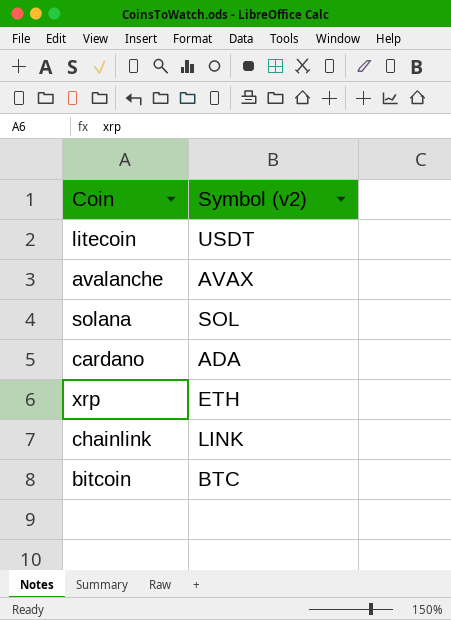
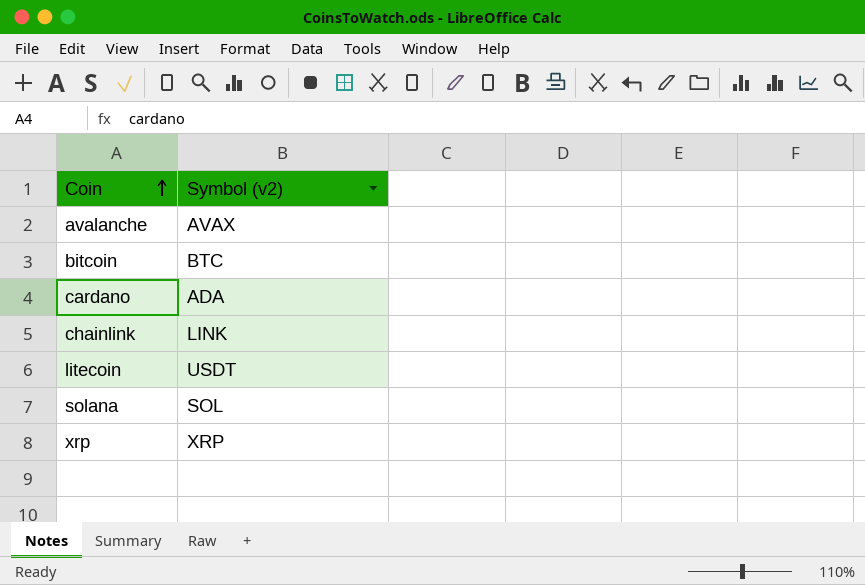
row order: none -> Coin ascending
xrp | Symbol (v2): ETH -> XRP

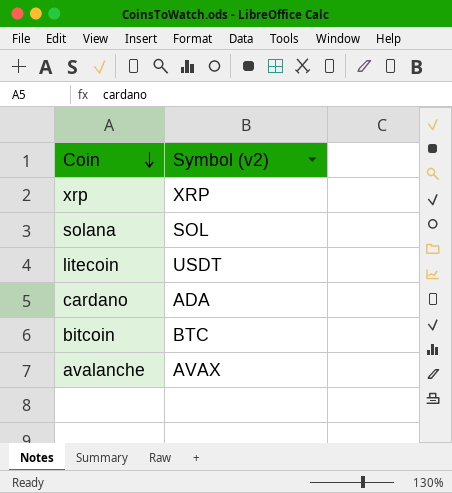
row order: Coin ascending -> Coin descending
row chainlink: LINK -> none

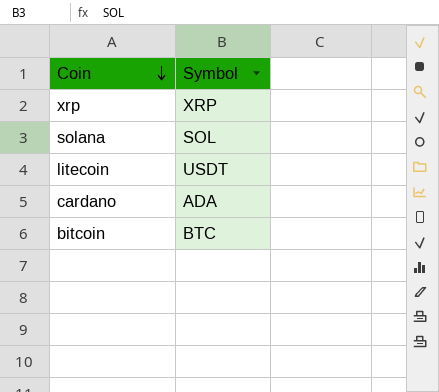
column name: Symbol (v2) -> Symbol
row avalanche: AVAX -> none

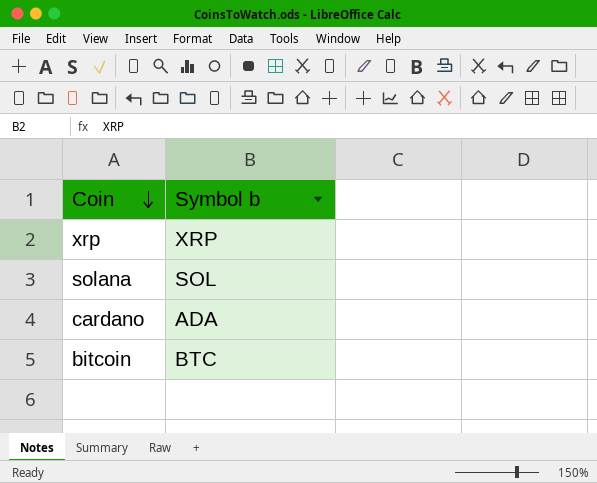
column name: Symbol -> Symbol b
row litecoin: USDT -> none

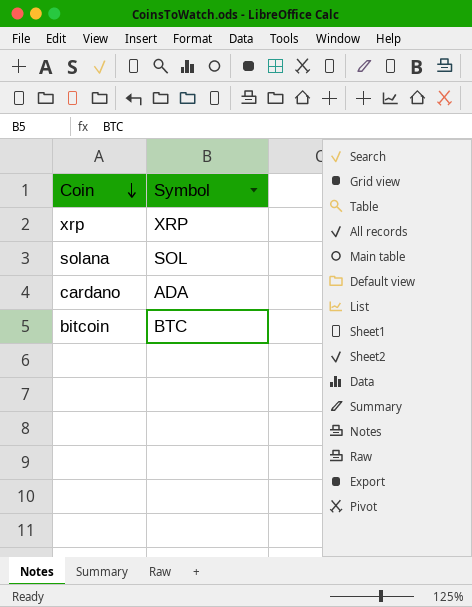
column name: Symbol b -> Symbol

